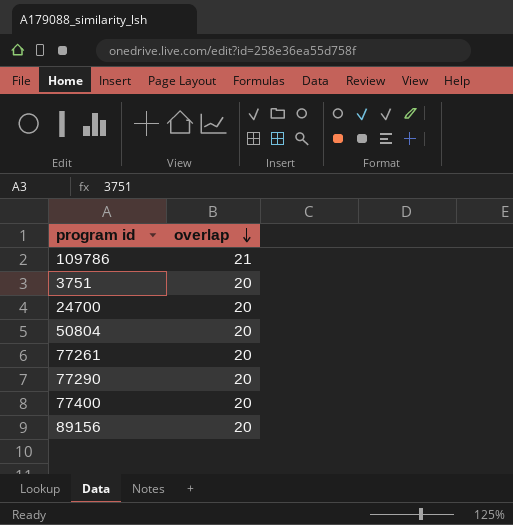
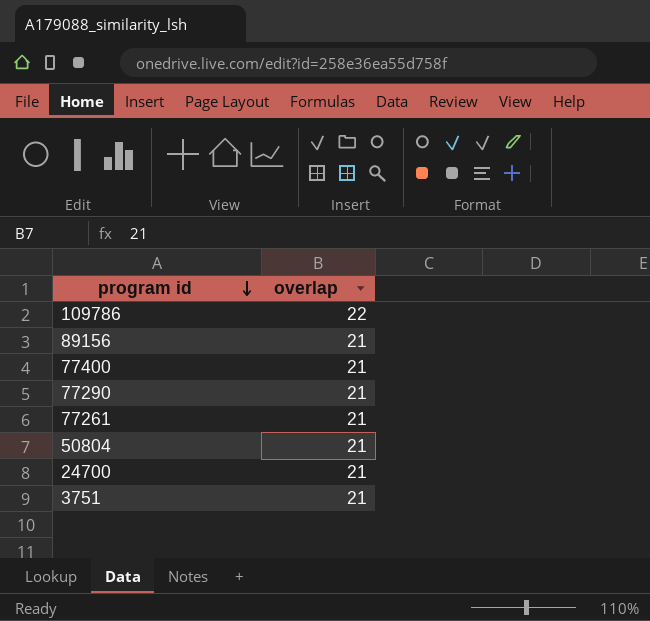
row order: overlap descending -> program id descending
109786 | overlap: 21 -> 22
89156 | overlap: 20 -> 21
77400 | overlap: 20 -> 21
77290 | overlap: 20 -> 21
77261 | overlap: 20 -> 21
50804 | overlap: 20 -> 21
24700 | overlap: 20 -> 21
3751 | overlap: 20 -> 21

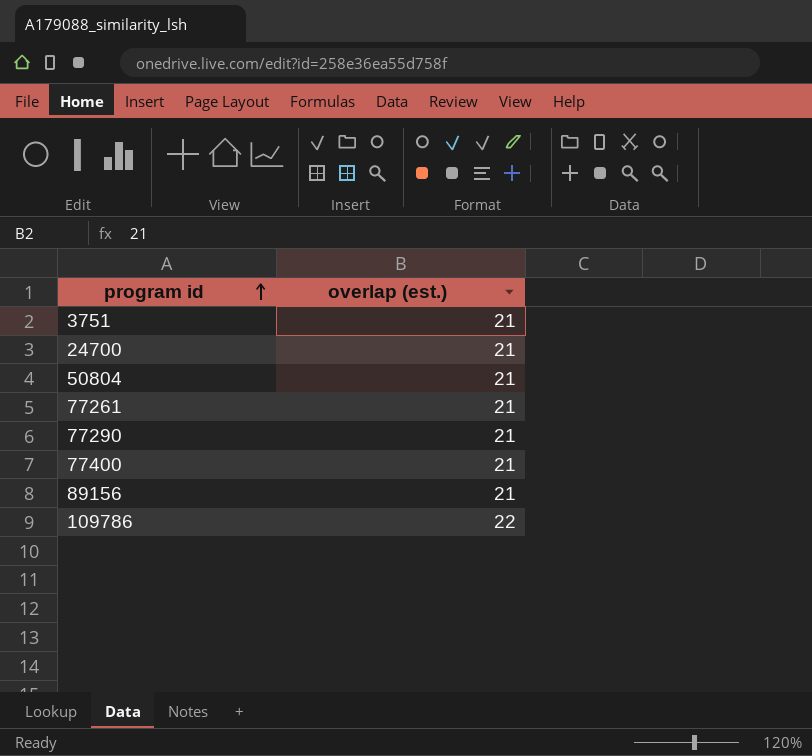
row order: program id descending -> program id ascending
column name: overlap -> overlap (est.)

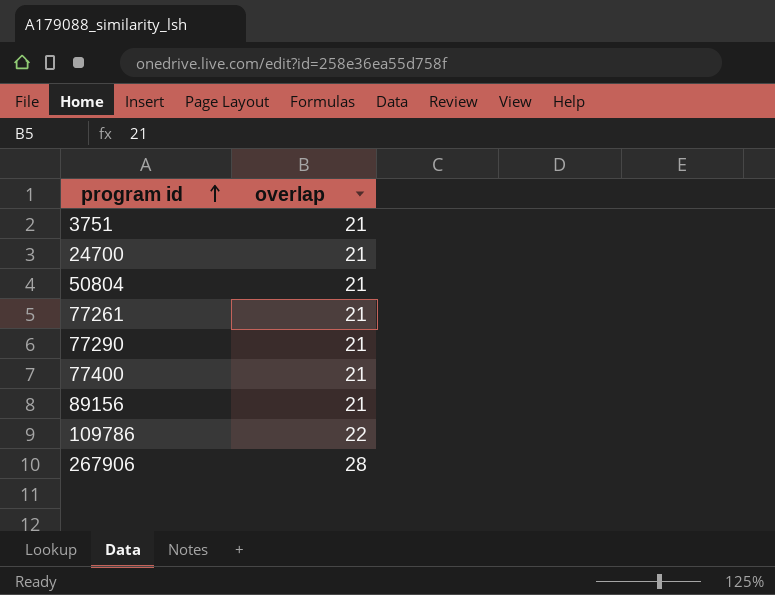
column name: overlap (est.) -> overlap
row 267906: none -> 28

